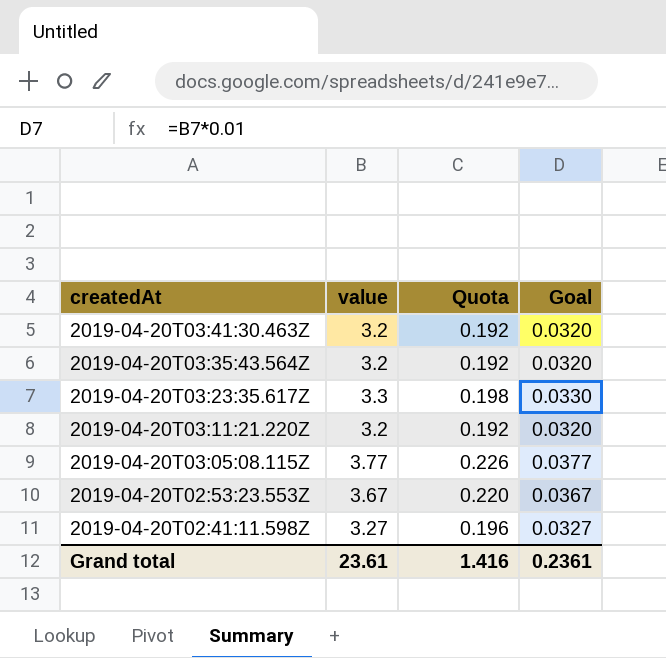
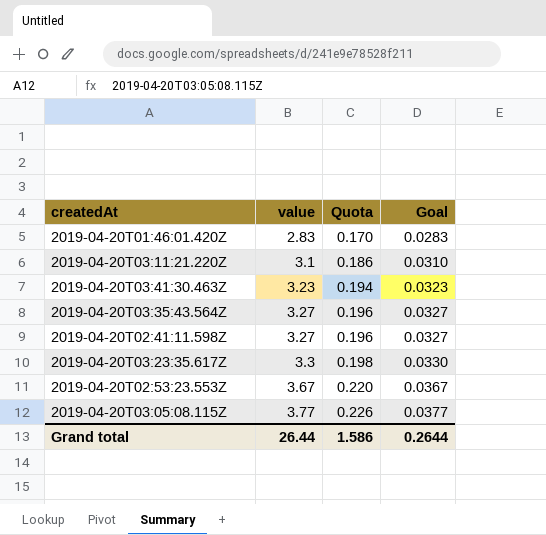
row order: createdAt descending -> value ascending
row 2019-04-20T01:46:01.420Z: none -> 2.83 | 0.170 | 0.0283
2019-04-20T03:11:21.220Z | value: 3.2 -> 3.1
2019-04-20T03:11:21.220Z | Quota: 0.192 -> 0.186
2019-04-20T03:11:21.220Z | Goal: 0.0320 -> 0.0310
2019-04-20T03:41:30.463Z | value: 3.2 -> 3.23
2019-04-20T03:41:30.463Z | Quota: 0.192 -> 0.194
2019-04-20T03:41:30.463Z | Goal: 0.0320 -> 0.0323
2019-04-20T03:35:43.564Z | value: 3.2 -> 3.27
2019-04-20T03:35:43.564Z | Quota: 0.192 -> 0.196
2019-04-20T03:35:43.564Z | Goal: 0.0320 -> 0.0327
Grand total | value: 23.61 -> 26.44
Grand total | Quota: 1.416 -> 1.586
Grand total | Goal: 0.2361 -> 0.2644

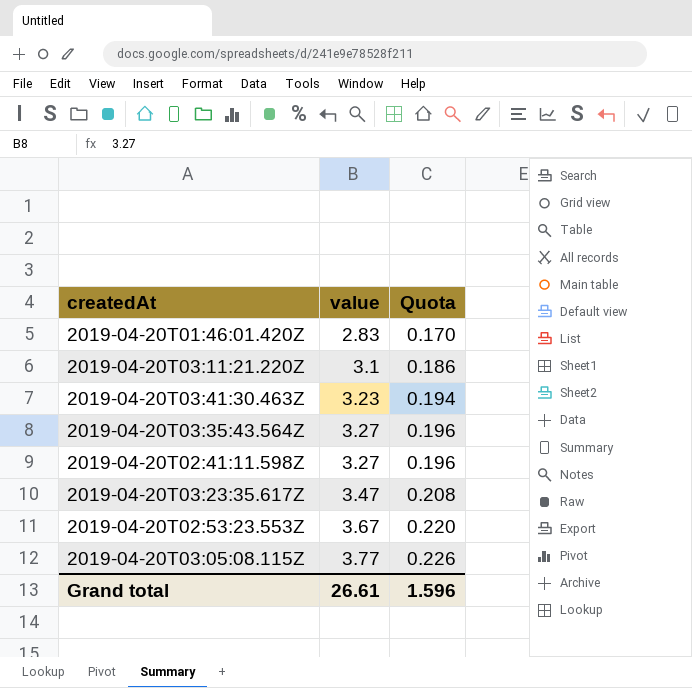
column Goal | formula: [value] * 0.01 -> none
2019-04-20T03:23:35.617Z | value: 3.3 -> 3.47
2019-04-20T03:23:35.617Z | Quota: 0.198 -> 0.208
Grand total | value: 26.44 -> 26.61
Grand total | Quota: 1.586 -> 1.596

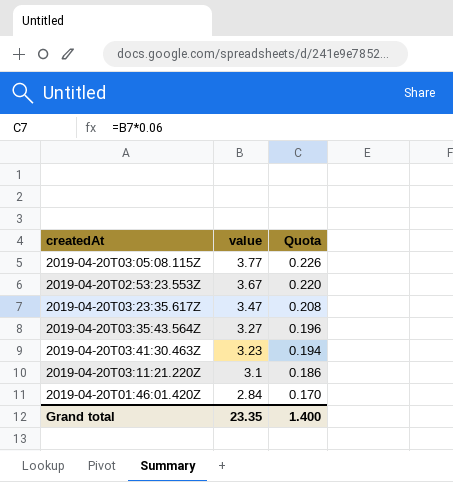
row order: value ascending -> value descending
row 2019-04-20T02:41:11.598Z: 3.27 | 0.196 -> none
2019-04-20T01:46:01.420Z | value: 2.83 -> 2.84
Grand total | value: 26.61 -> 23.35
Grand total | Quota: 1.596 -> 1.400

